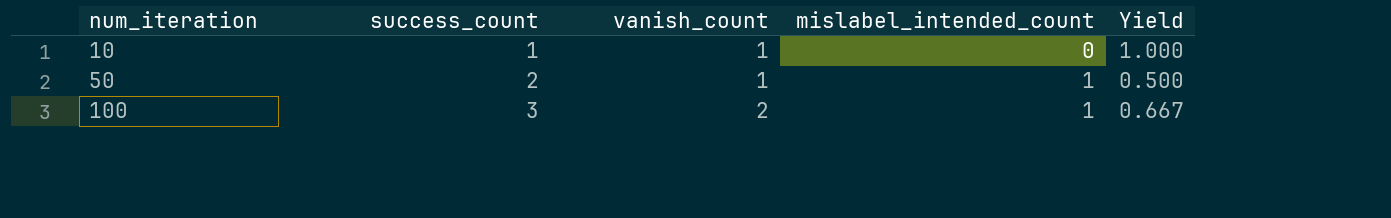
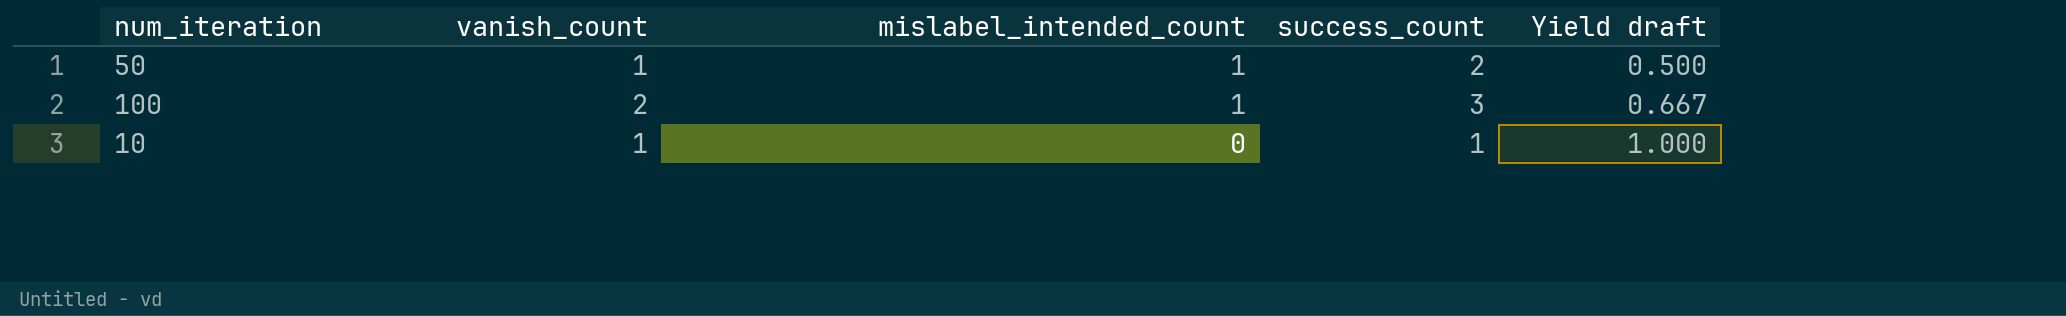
row order: num_iteration ascending -> mislabel_intended_count descending
column success_count | position: 2 -> 4
column name: Yield -> Yield draft

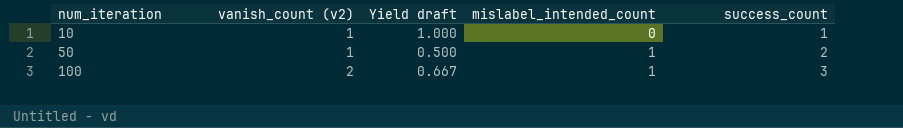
row order: mislabel_intended_count descending -> num_iteration ascending
column name: vanish_count -> vanish_count (v2)
column Yield draft | position: 5 -> 3

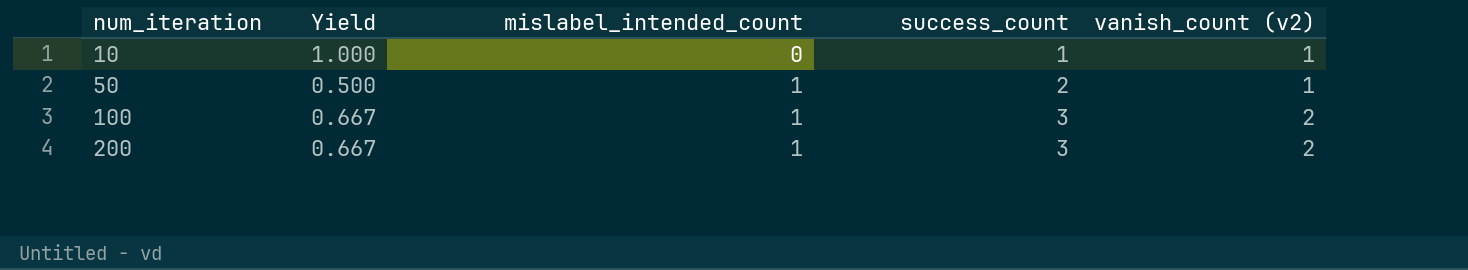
column name: Yield draft -> Yield
column vanish_count (v2) | position: 2 -> 5
row 200: none -> 0.667 | 1 | 3 | 2

